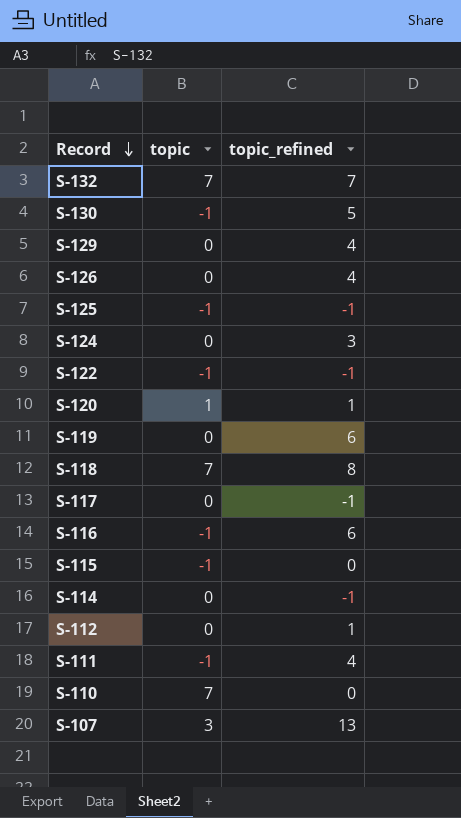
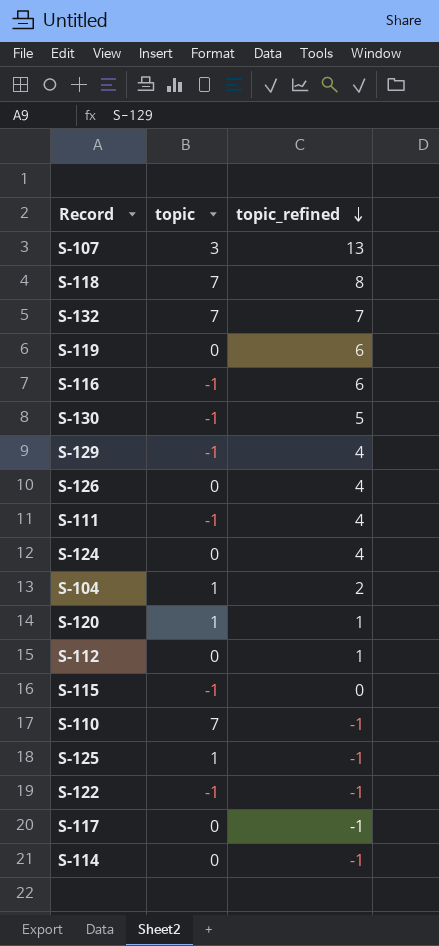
row order: Record descending -> topic_refined descending
S-129 | topic: 0 -> -1
S-124 | topic_refined: 3 -> 4
row S-104: none -> 1 | 2
S-110 | topic_refined: 0 -> -1
S-125 | topic: -1 -> 1

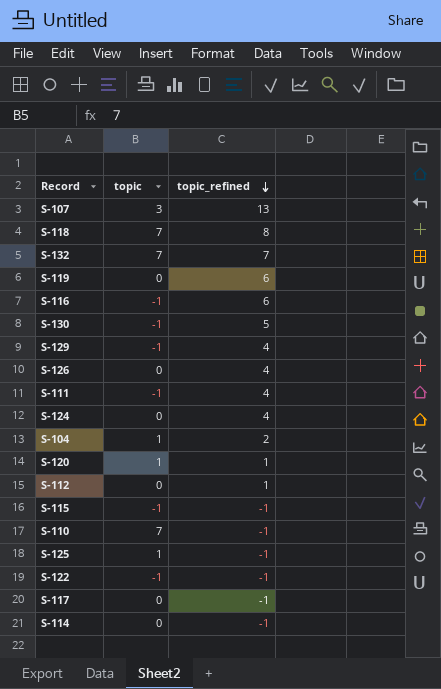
S-115 | topic_refined: 0 -> -1

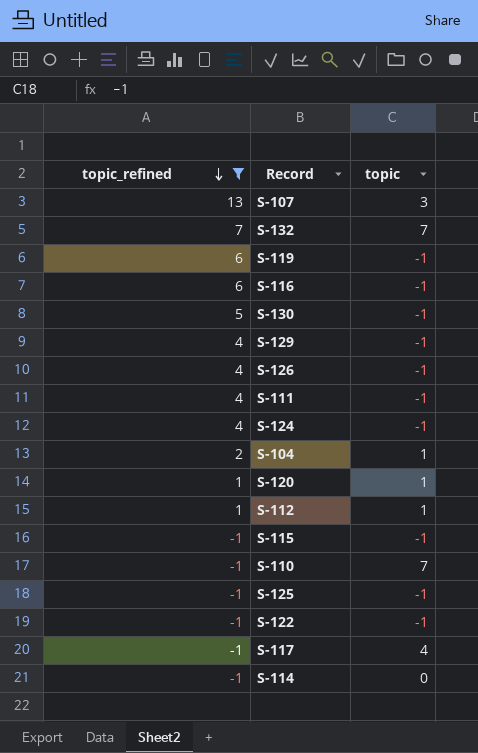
filter: none -> topic_refined != 8
column topic_refined | position: 3 -> 1
S-119 | topic: 0 -> -1
S-126 | topic: 0 -> -1
S-124 | topic: 0 -> -1
S-112 | topic: 0 -> 1
S-125 | topic: 1 -> -1
S-117 | topic: 0 -> 4

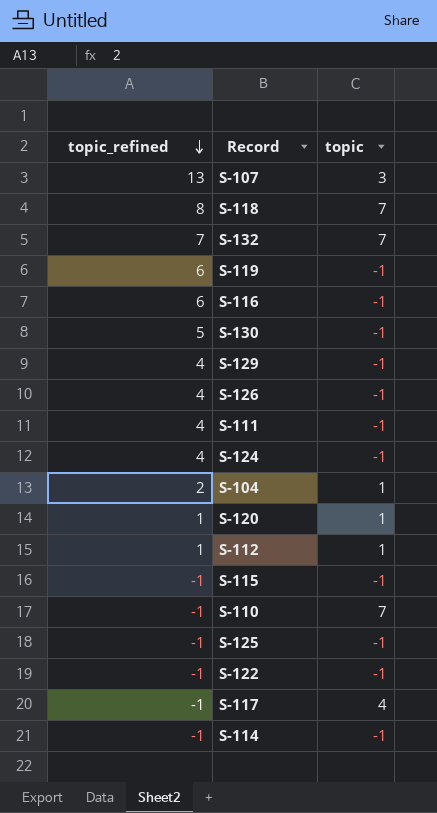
filter: topic_refined != 8 -> none
S-114 | topic: 0 -> -1

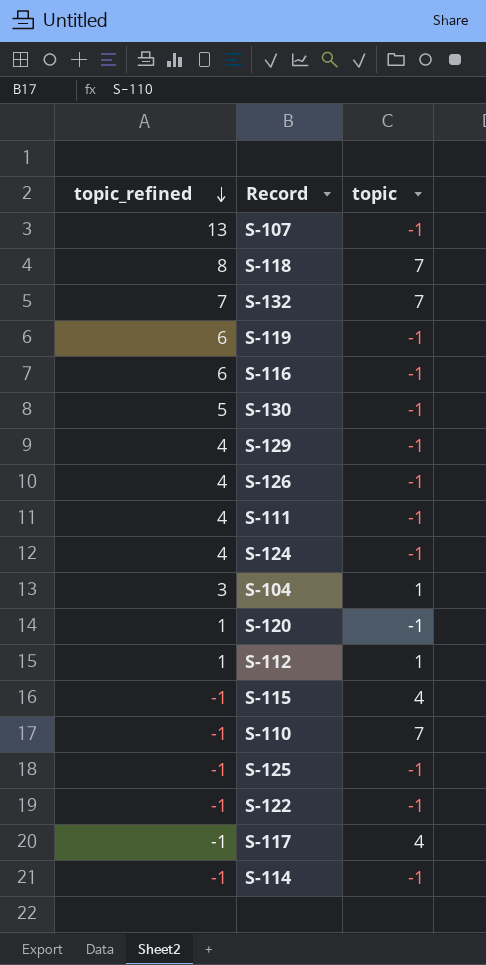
S-107 | topic: 3 -> -1
S-104 | topic_refined: 2 -> 3
S-120 | topic: 1 -> -1
S-115 | topic: -1 -> 4

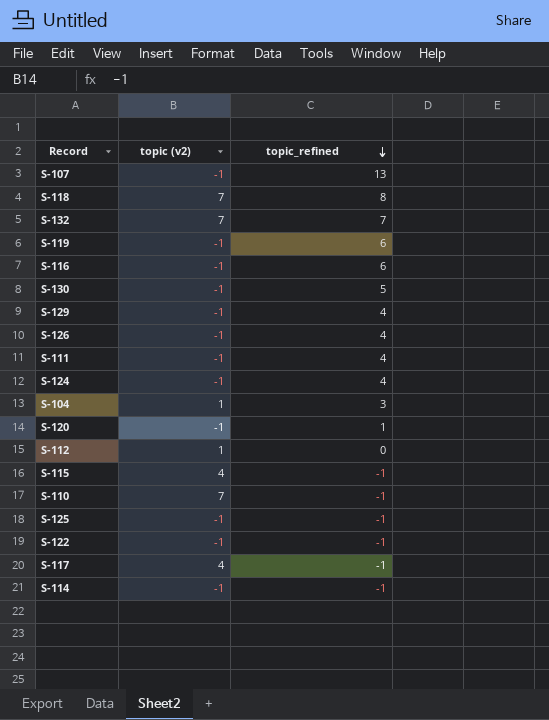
column name: topic -> topic (v2)
column topic_refined | position: 1 -> 3
S-112 | topic_refined: 1 -> 0

